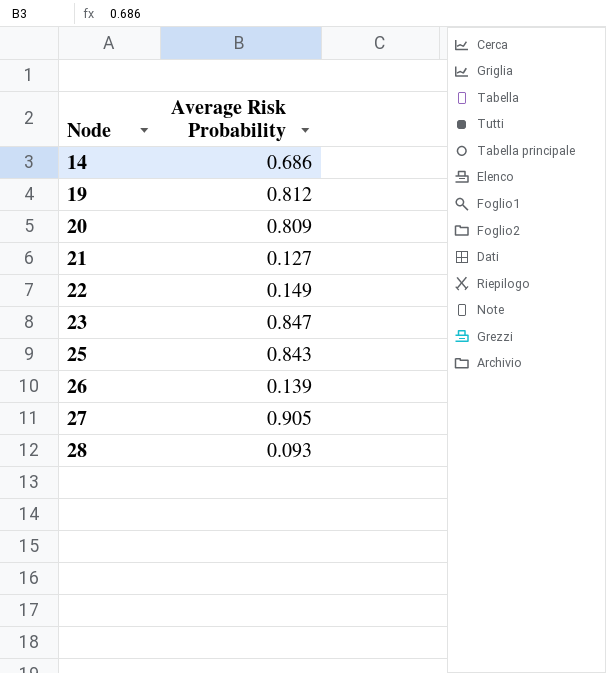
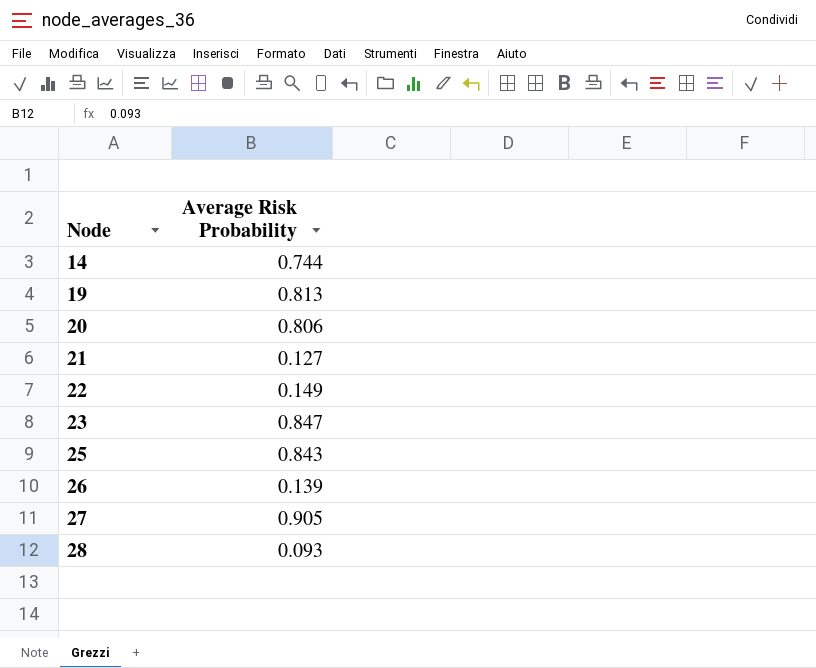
14 | Average Risk Probability: 0.686 -> 0.744
19 | Average Risk Probability: 0.812 -> 0.813
20 | Average Risk Probability: 0.809 -> 0.806

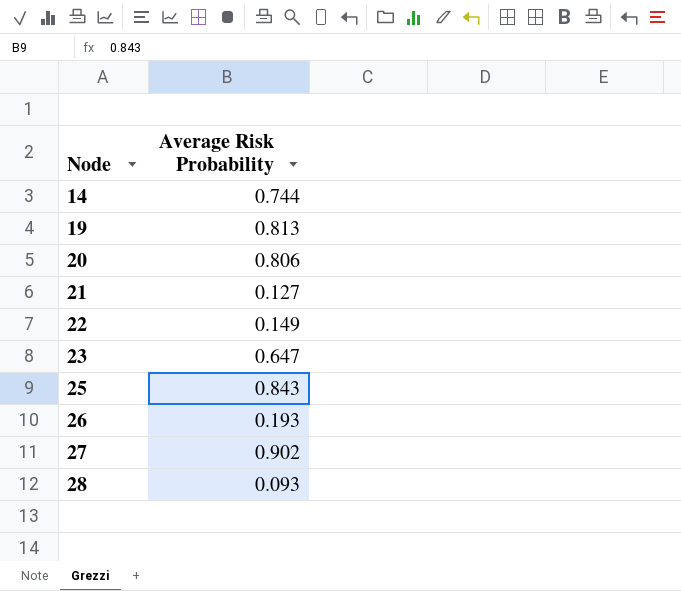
23 | Average Risk Probability: 0.847 -> 0.647
26 | Average Risk Probability: 0.139 -> 0.193
27 | Average Risk Probability: 0.905 -> 0.902

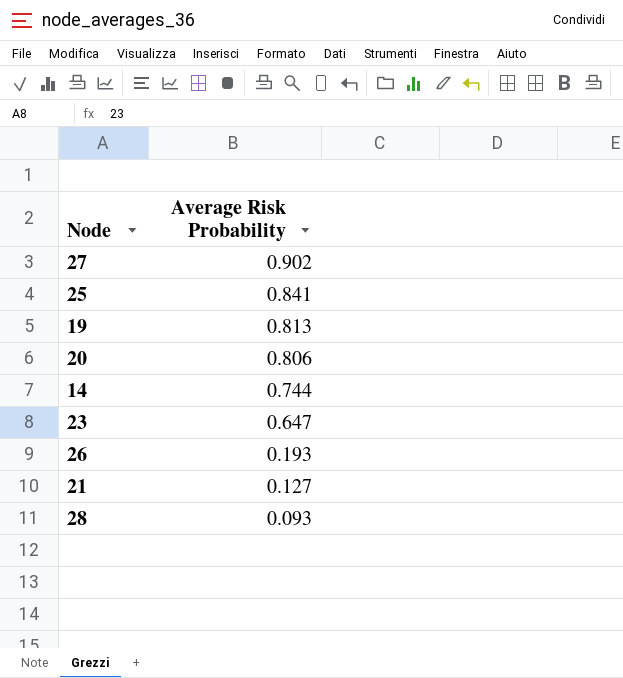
row order: Node ascending -> Average Risk Probability descending
row 22: 0.149 -> none
25 | Average Risk Probability: 0.843 -> 0.841

